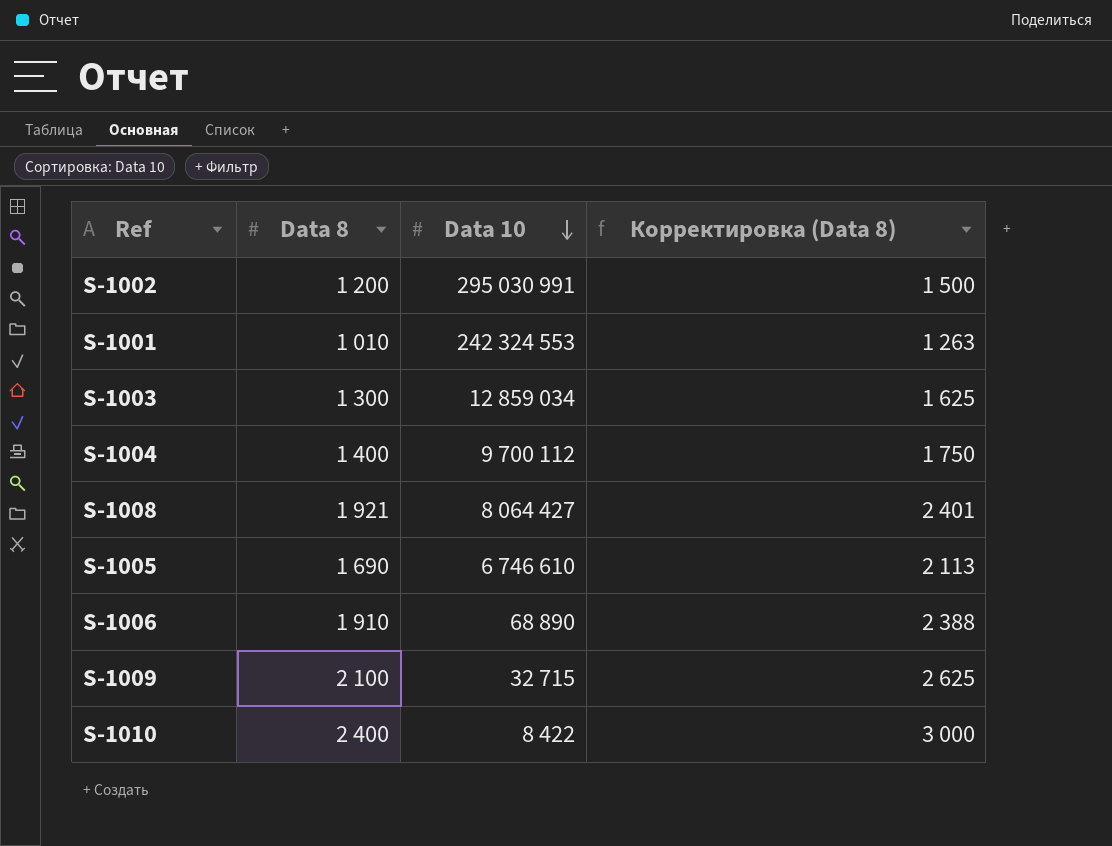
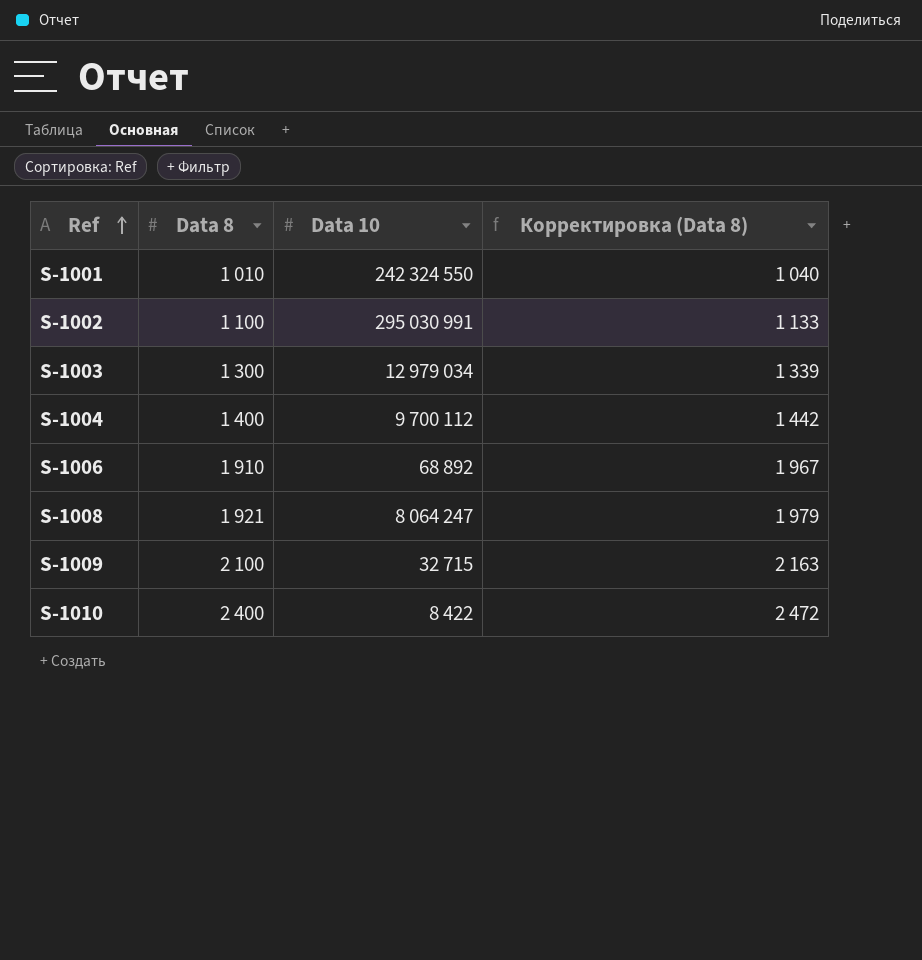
row order: Data 10 descending -> Ref ascending
column Корректировка (Data 8) | formula: [Data 8] * 1,25 -> [Data 8] * 1,03
row S-1005: 1 690 | 6 746 610 | 2 113 -> none
S-1001 | Data 10: 242 324 553 -> 242 324 550
S-1002 | Data 8: 1 200 -> 1 100
S-1003 | Data 10: 12 859 034 -> 12 979 034
S-1006 | Data 10: 68 890 -> 68 892
S-1008 | Data 10: 8 064 427 -> 8 064 247

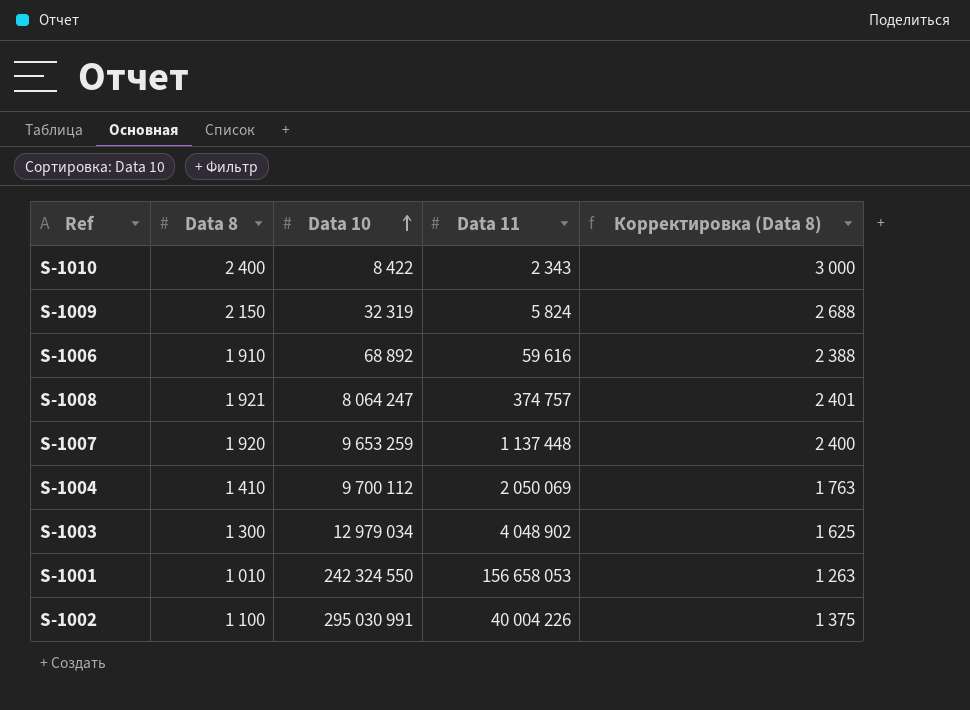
row order: Ref ascending -> Data 10 ascending
column Data 11 | position: none -> 4
column Корректировка (Data 8) | formula: [Data 8] * 1,03 -> [Data 8] * 1,25
S-1009 | Data 8: 2 100 -> 2 150
S-1009 | Data 10: 32 715 -> 32 319
row S-1007: none -> 1 920 | 9 653 259 | 1 137 448 | 2 400
S-1004 | Data 8: 1 400 -> 1 410

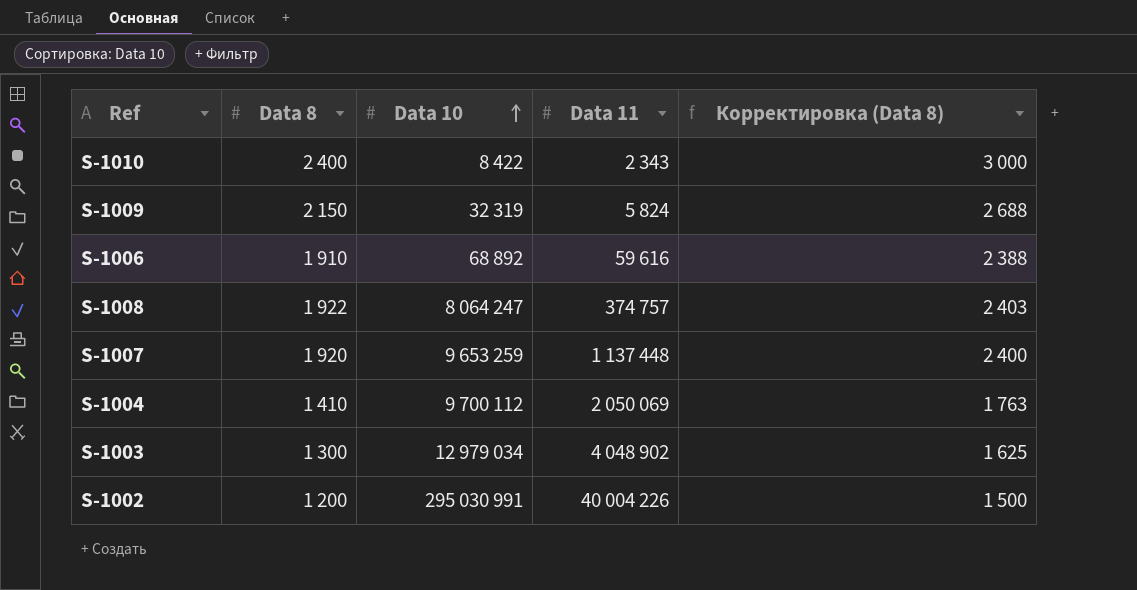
row S-1001: 1 010 | 242 324 550 | 156 658 053 | 1 263 -> none
S-1008 | Data 8: 1 921 -> 1 922
S-1008 | Корректировка (Data 8): 2 401 -> 2 403
S-1002 | Data 8: 1 100 -> 1 200
S-1002 | Корректировка (Data 8): 1 375 -> 1 500

